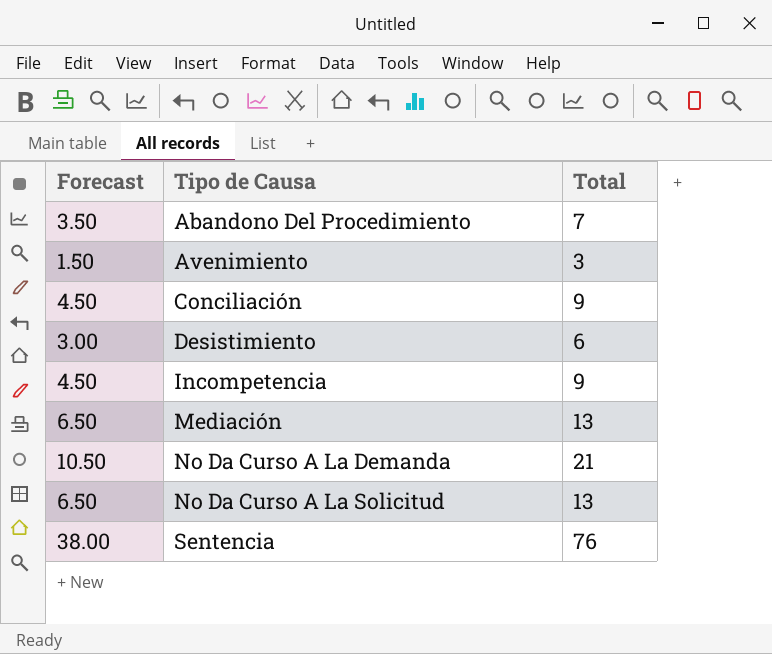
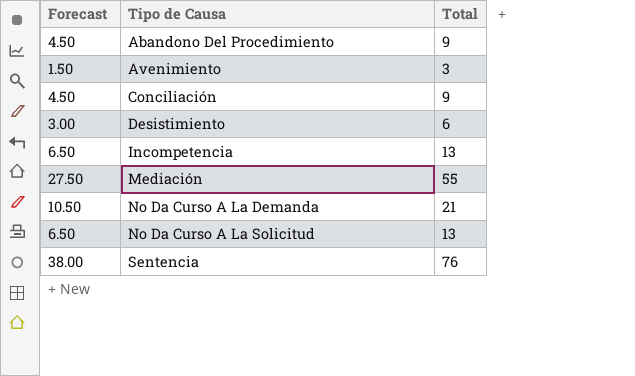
Abandono Del Procedimiento | Forecast: 3.50 -> 4.50
Abandono Del Procedimiento | Total: 7 -> 9
Incompetencia | Forecast: 4.50 -> 6.50
Incompetencia | Total: 9 -> 13
Mediación | Forecast: 6.50 -> 27.50
Mediación | Total: 13 -> 55

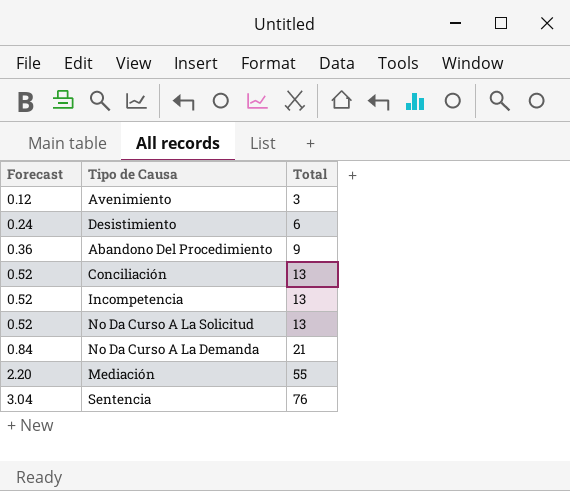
row order: Tipo de Causa ascending -> Forecast ascending
column Forecast | formula: [Total] * 0.5 -> [Total] * 0.04
Conciliación | Total: 9 -> 13

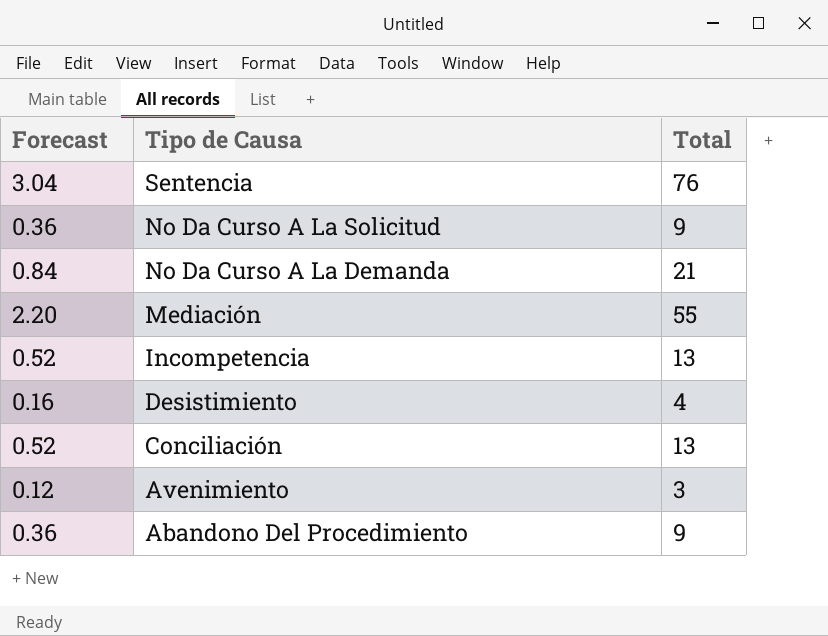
row order: Forecast ascending -> Tipo de Causa descending
No Da Curso A La Solicitud | Forecast: 0.52 -> 0.36
No Da Curso A La Solicitud | Total: 13 -> 9
Desistimiento | Forecast: 0.24 -> 0.16
Desistimiento | Total: 6 -> 4

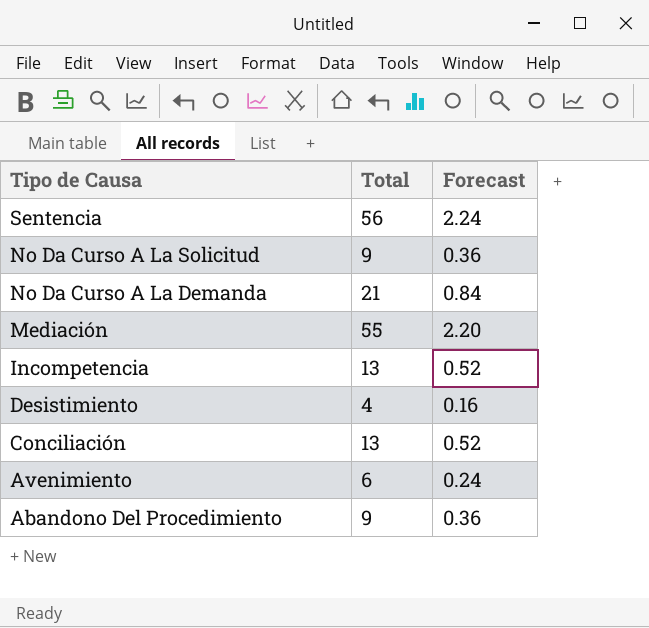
column Forecast | position: 1 -> 3
Sentencia | Total: 76 -> 56
Sentencia | Forecast: 3.04 -> 2.24
Avenimiento | Total: 3 -> 6
Avenimiento | Forecast: 0.12 -> 0.24

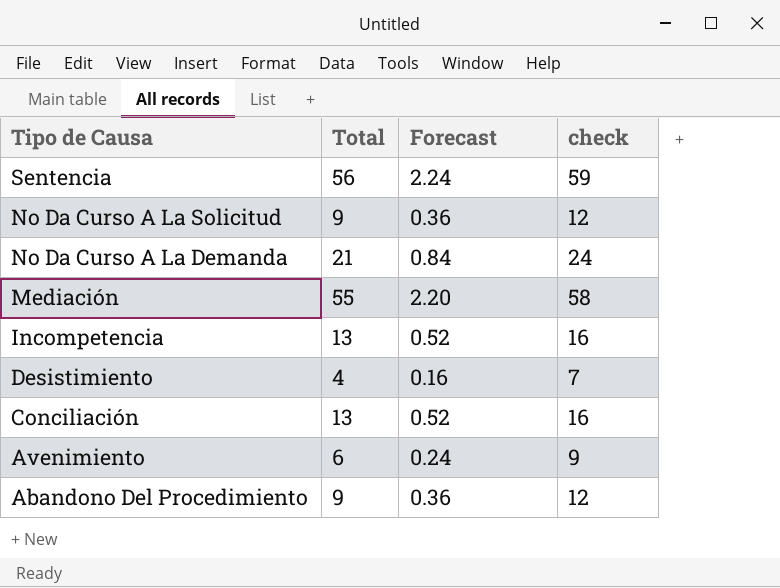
column check | formula: none -> [Total] + 3

